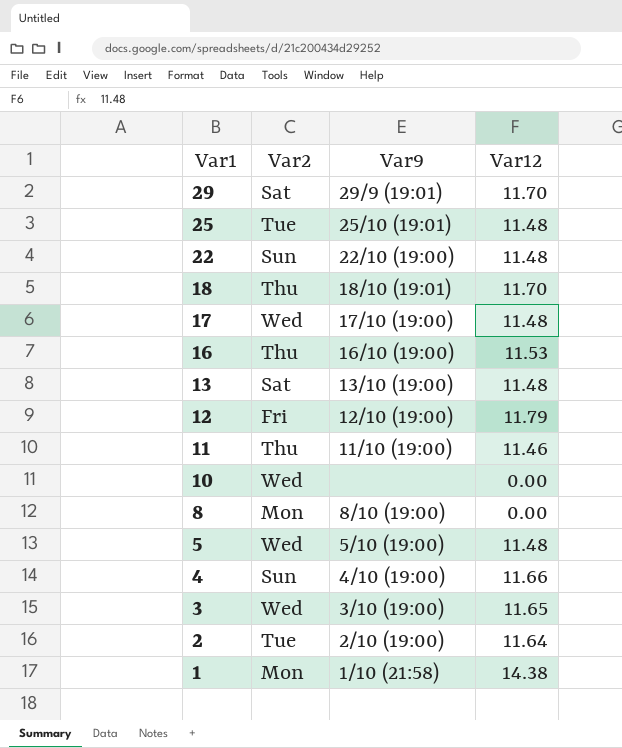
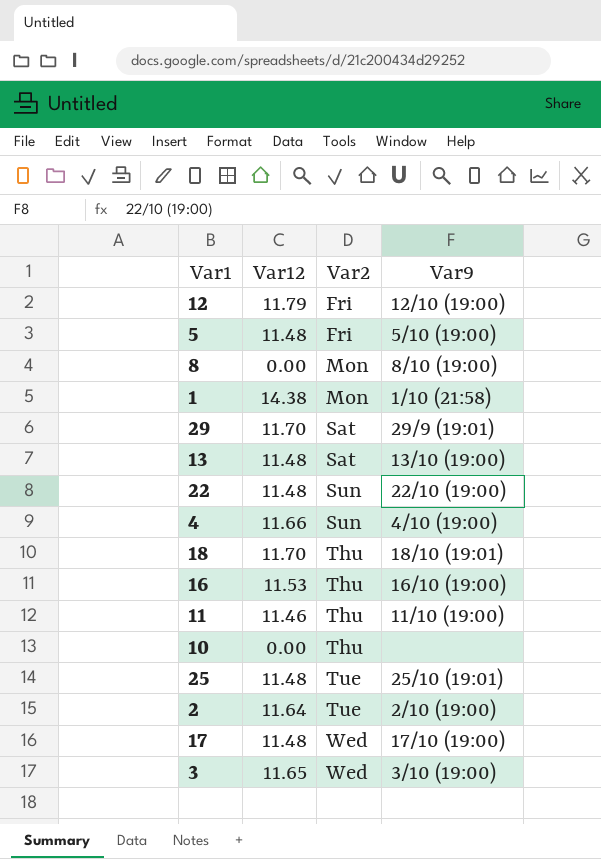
row order: Var1 descending -> Var2 ascending
column Var12 | position: 4 -> 2
5 | Var2: Wed -> Fri
10 | Var2: Wed -> Thu

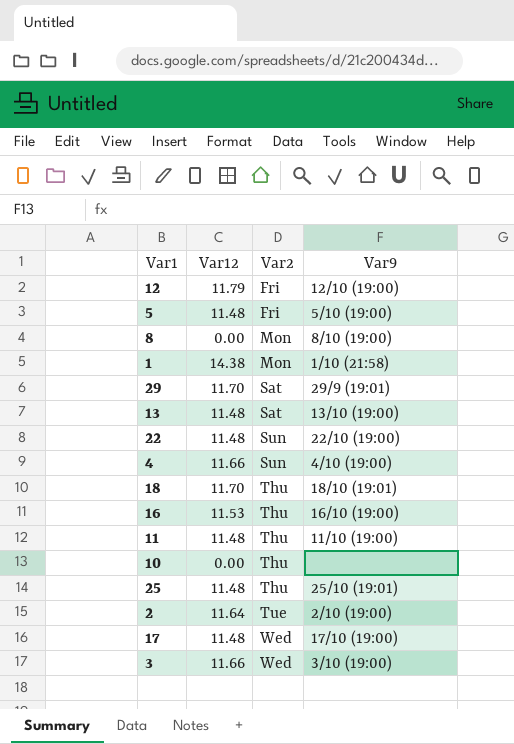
11 | Var12: 11.46 -> 11.48
25 | Var2: Tue -> Thu
3 | Var12: 11.65 -> 11.66

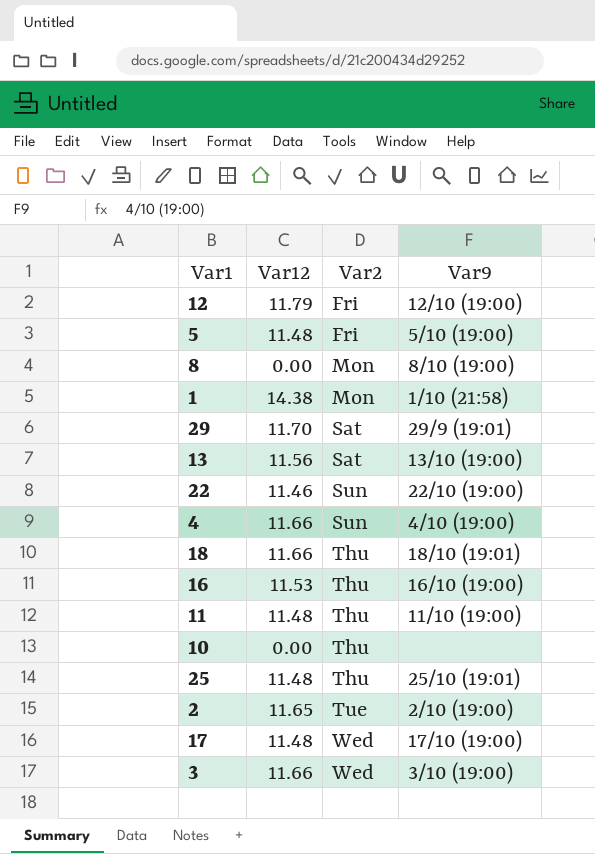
13 | Var12: 11.48 -> 11.56
22 | Var12: 11.48 -> 11.46
18 | Var12: 11.70 -> 11.66
2 | Var12: 11.64 -> 11.65

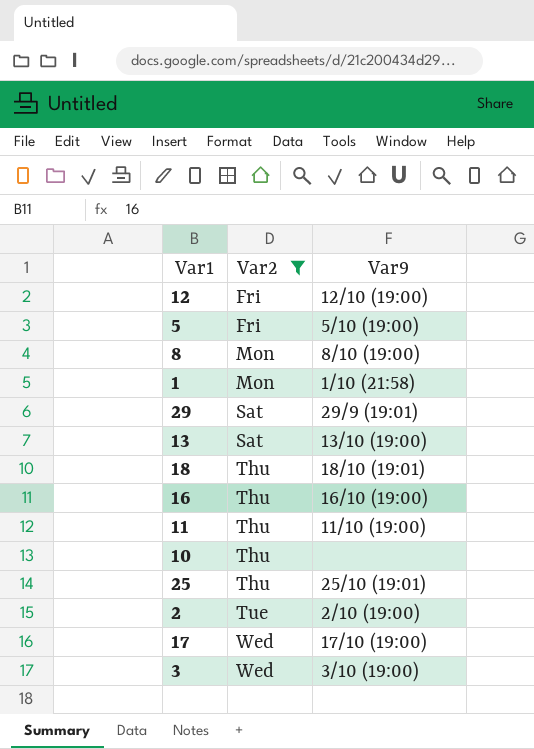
filter: none -> Var2 != Sun
column Var12 | position: 2 -> none

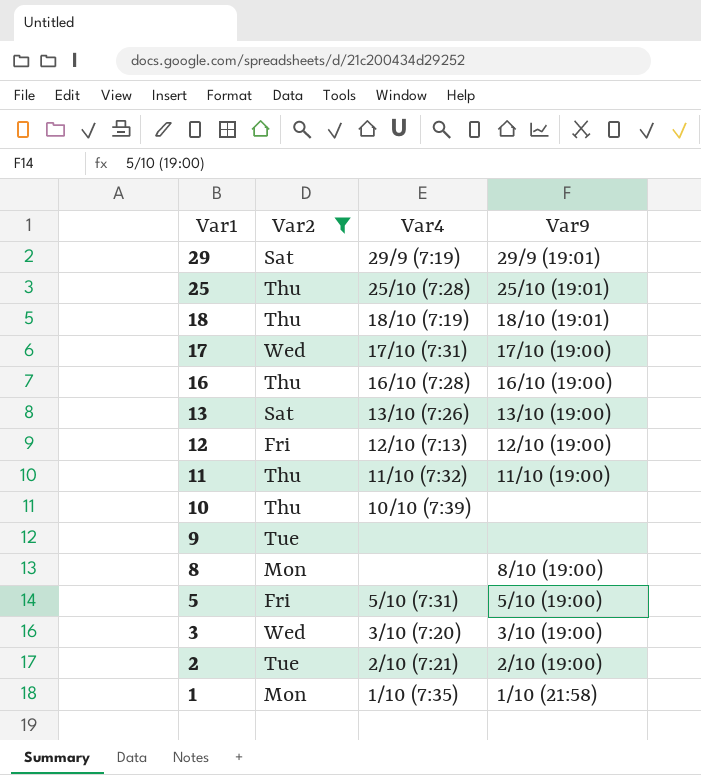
row order: Var2 ascending -> Var1 descending
column Var4 | position: none -> 3
row 9: none -> Tue | none | none

